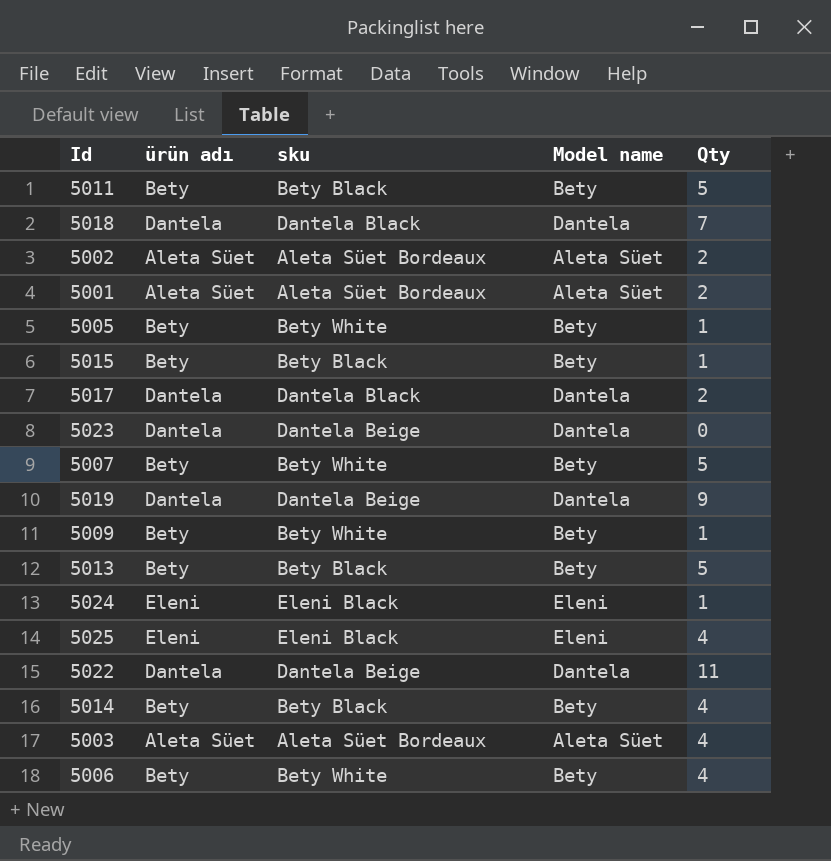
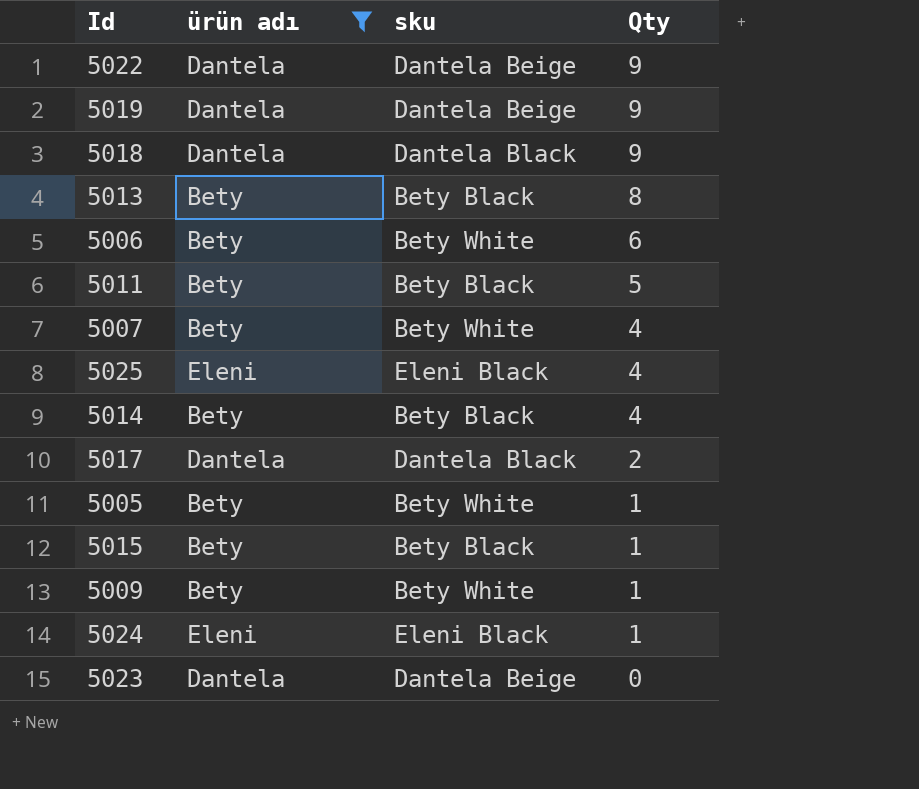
filter: none -> ürün adı != Aleta Süet
row order: none -> Qty descending
column Model name | position: 4 -> none
5022 | Qty: 11 -> 9
5018 | Qty: 7 -> 9
5013 | Qty: 5 -> 8
5006 | Qty: 4 -> 6
5007 | Qty: 5 -> 4

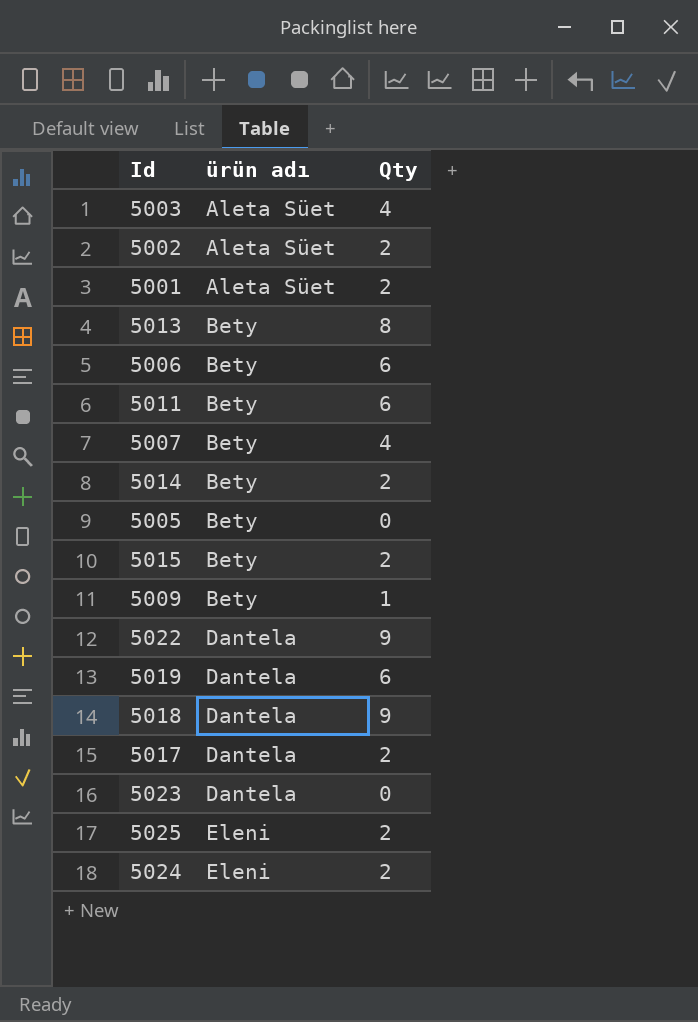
filter: ürün adı != Aleta Süet -> none
row order: Qty descending -> ürün adı ascending
column sku | position: 3 -> none
5011 | Qty: 5 -> 6
5014 | Qty: 4 -> 2
5005 | Qty: 1 -> 0
5015 | Qty: 1 -> 2
5019 | Qty: 9 -> 6
5025 | Qty: 4 -> 2
5024 | Qty: 1 -> 2

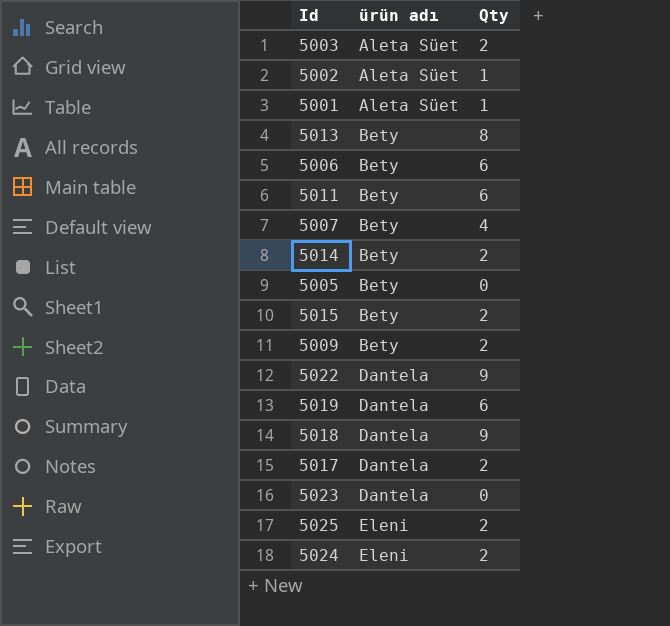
5003 | Qty: 4 -> 2
5002 | Qty: 2 -> 1
5001 | Qty: 2 -> 1
5009 | Qty: 1 -> 2

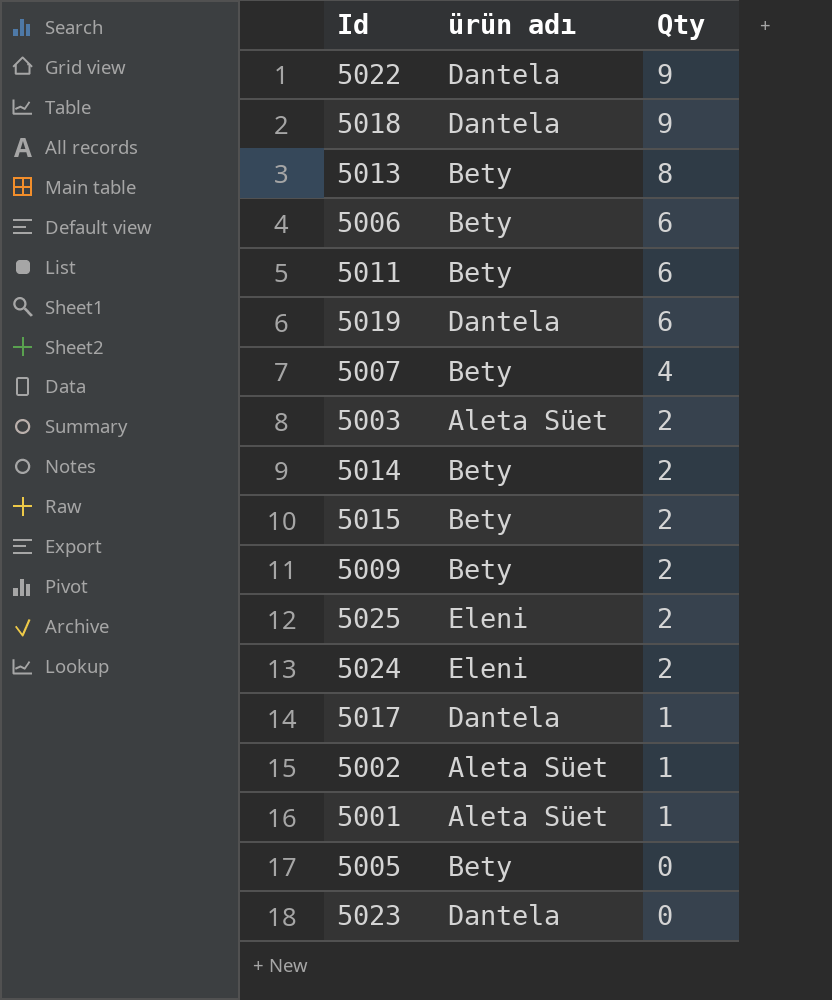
row order: ürün adı ascending -> Qty descending
5017 | Qty: 2 -> 1

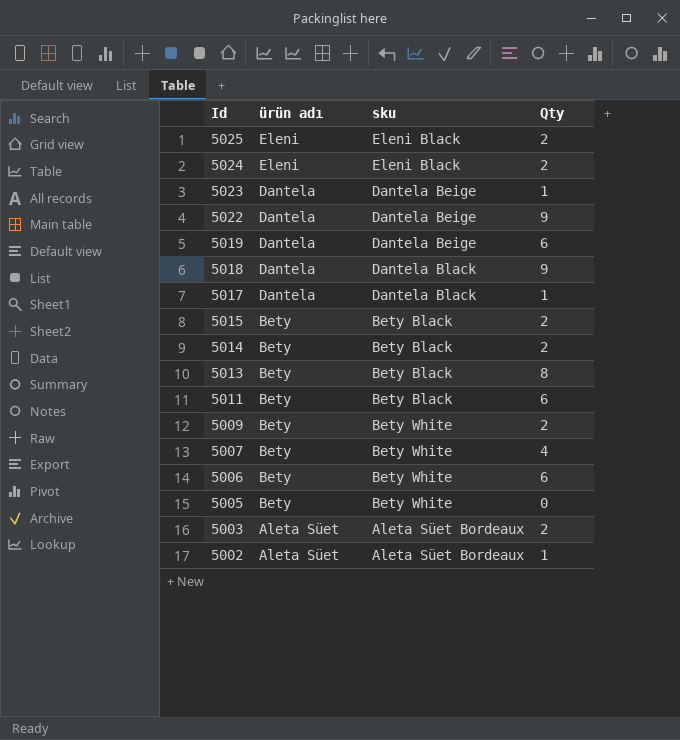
row order: Qty descending -> Id descending
column sku | position: none -> 3
row 5001: Aleta Süet | 1 -> none
5023 | Qty: 0 -> 1

